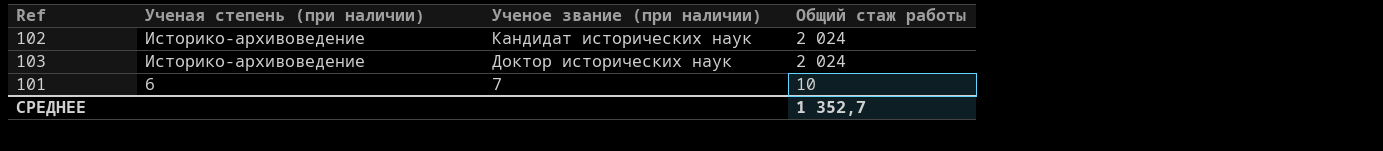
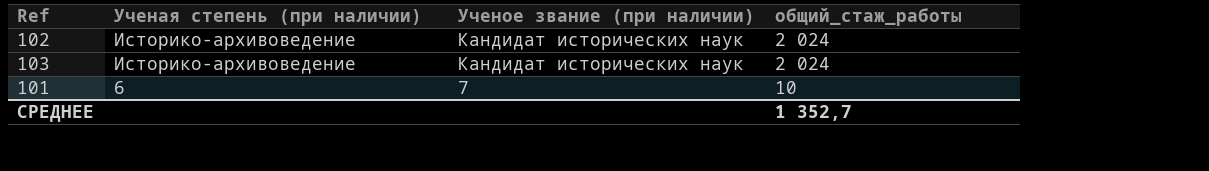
column name: Общий стаж работы -> общий_стаж_работы
103 | Ученое звание (при наличии): Доктор исторических наук -> Кандидат исторических наук

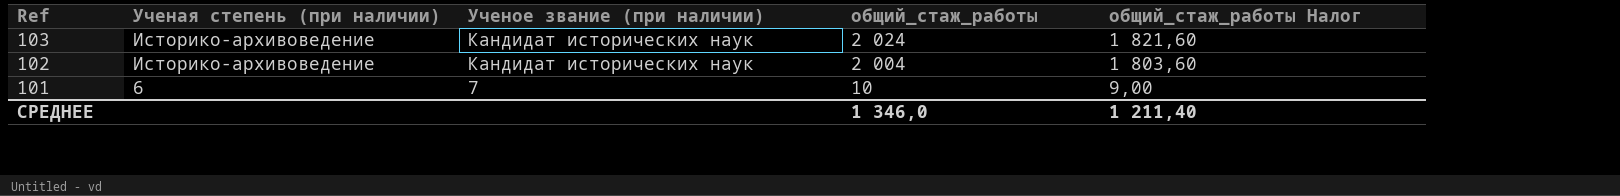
row order: Ученая степень (при наличии) descending -> Ref descending
column общий_стаж_работы Налог | formula: none -> [общий_стаж_работы] * 0,9
102 | общий_стаж_работы: 2 024 -> 2 004
СРЕДНЕЕ | общий_стаж_работы: 1 352,7 -> 1 346,0

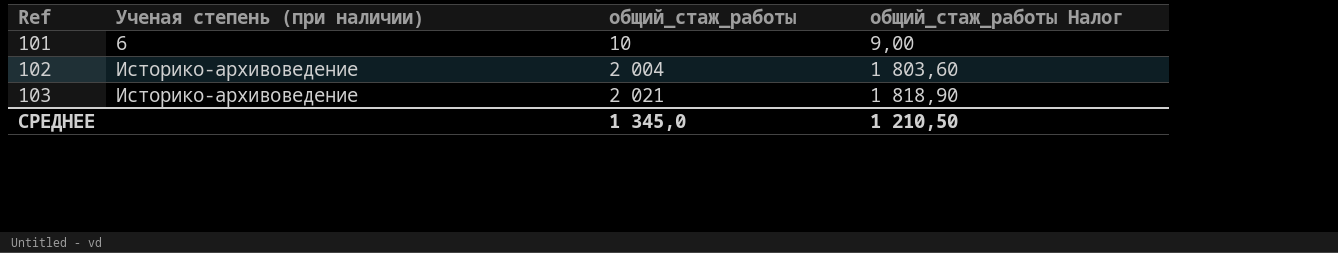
row order: Ref descending -> Ref ascending
column Ученое звание (при наличии) | position: 3 -> none
103 | общий_стаж_работы: 2 024 -> 2 021
103 | общий_стаж_работы Налог: 1 821,60 -> 1 818,90
СРЕДНЕЕ | общий_стаж_работы: 1 346,0 -> 1 345,0
СРЕДНЕЕ | общий_стаж_работы Налог: 1 211,40 -> 1 210,50

